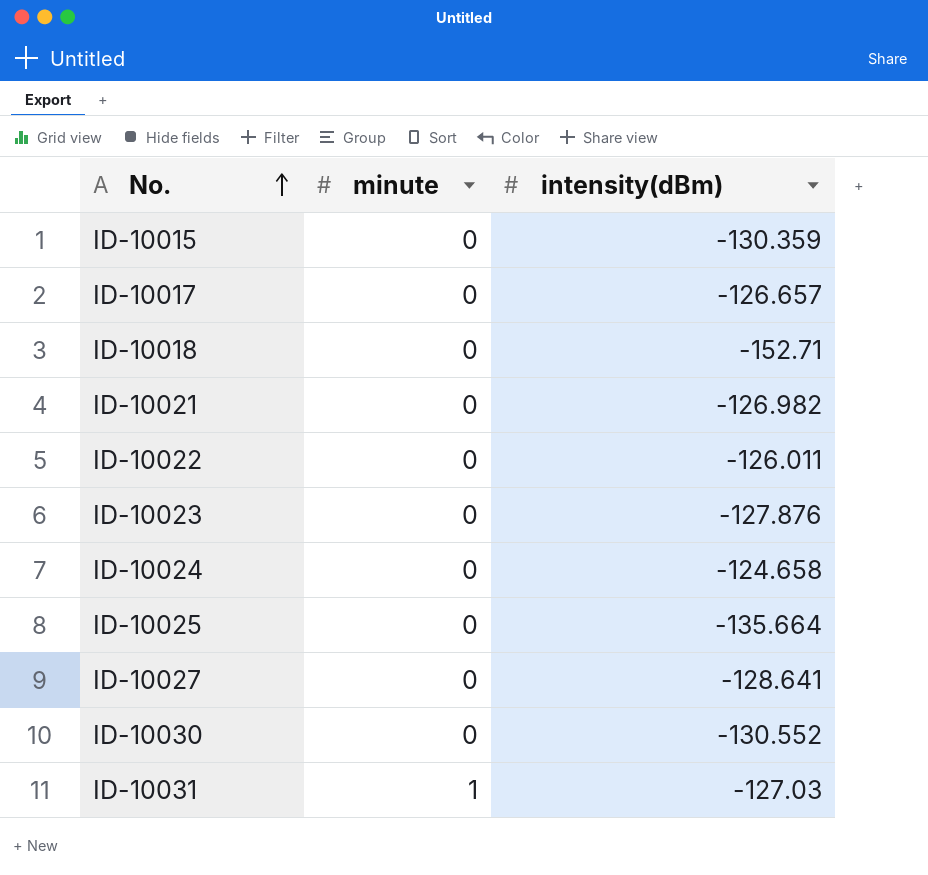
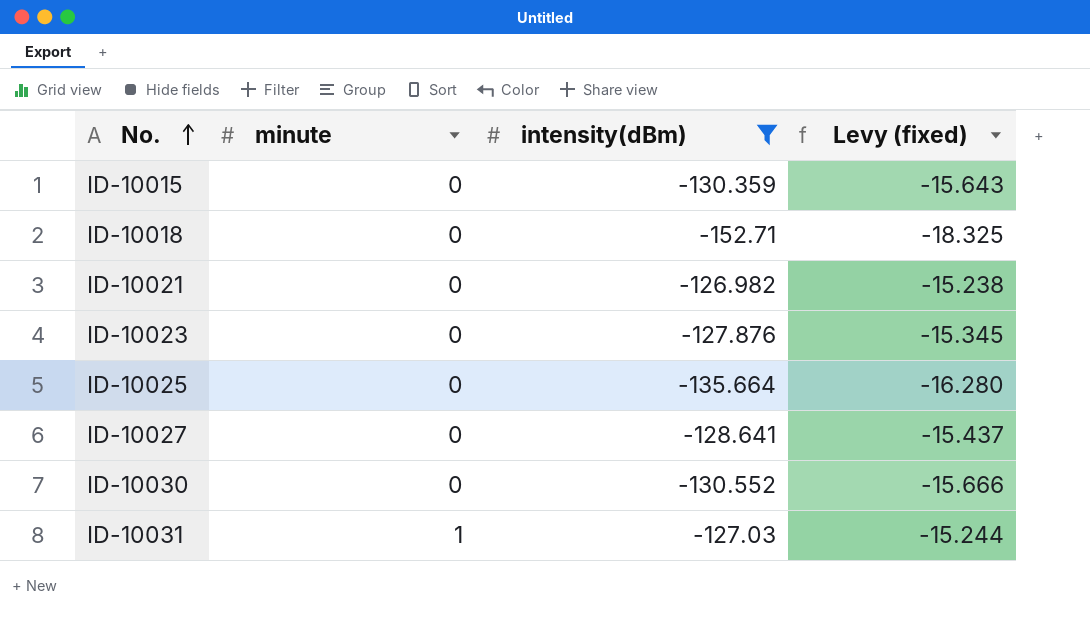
filter: none -> intensity(dBm) <= -126.982
column Levy (fixed) | formula: none -> [intensity(dBm)] * 0.12

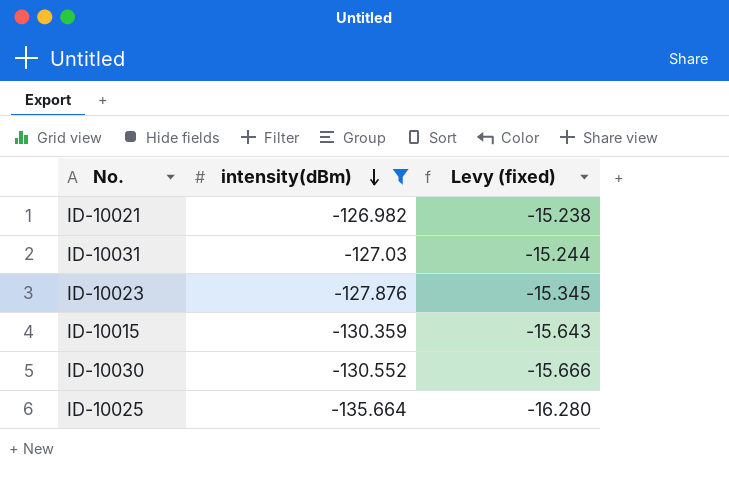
row order: No. ascending -> intensity(dBm) descending
column minute | position: 2 -> none
row ID-10018: 0 | -152.71 | -18.325 -> none
row ID-10027: 0 | -128.641 | -15.437 -> none

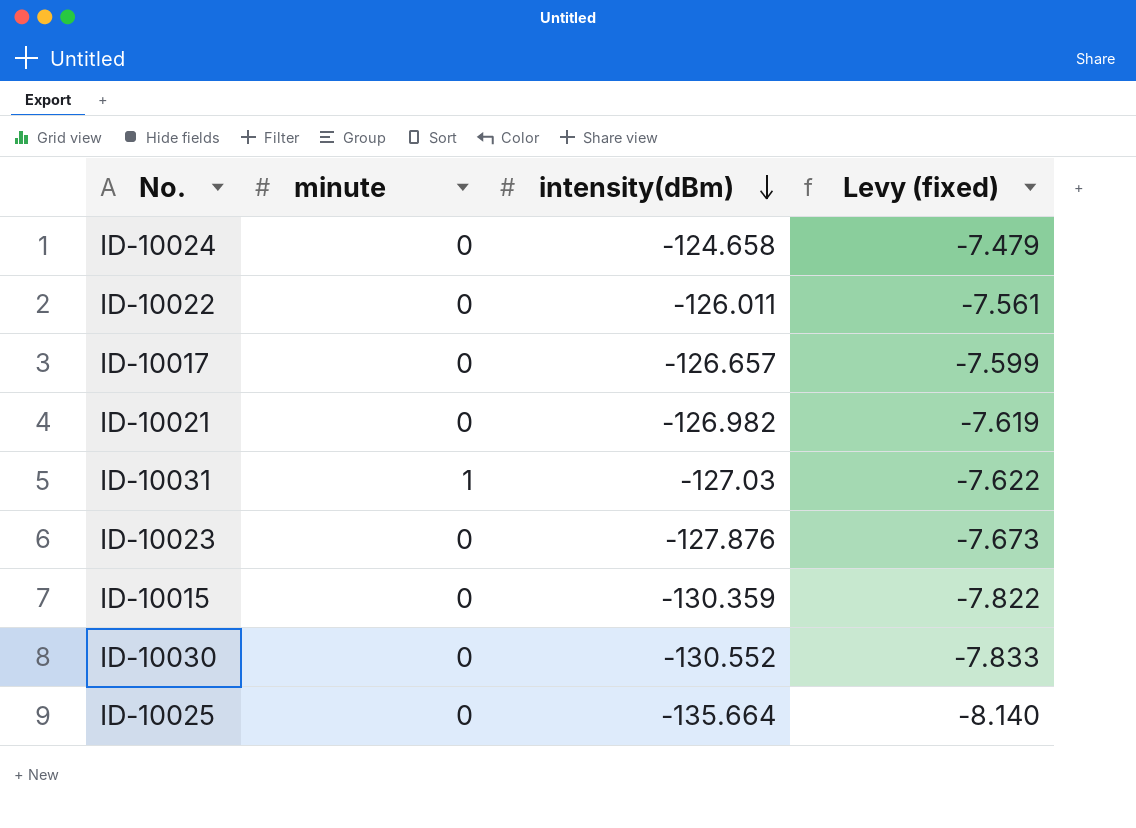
filter: intensity(dBm) <= -126.982 -> none
column minute | position: none -> 2
column Levy (fixed) | formula: [intensity(dBm)] * 0.12 -> [intensity(dBm)] * 0.06

